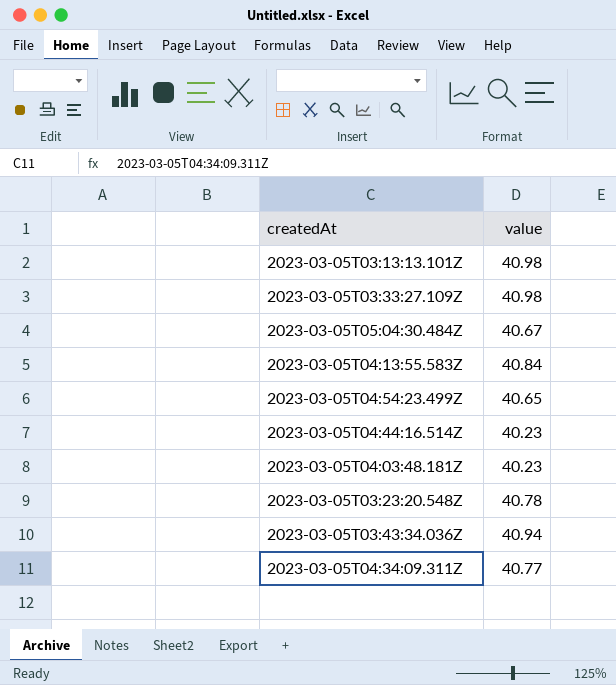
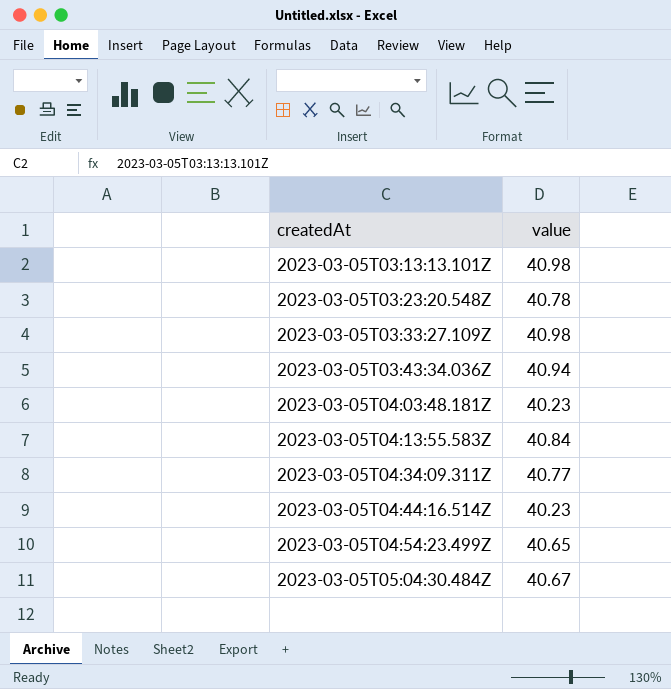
row order: none -> createdAt ascending

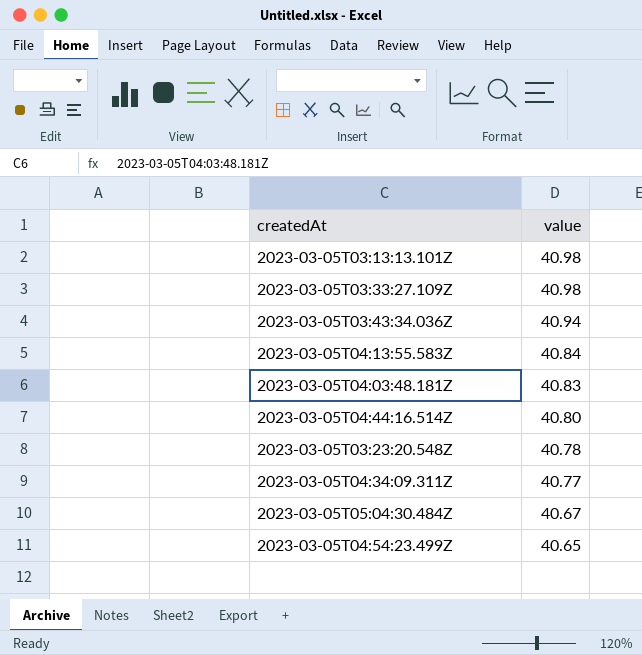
row order: createdAt ascending -> value descending
2023-03-05T04:03:48.181Z | value: 40.23 -> 40.83
2023-03-05T04:44:16.514Z | value: 40.23 -> 40.80

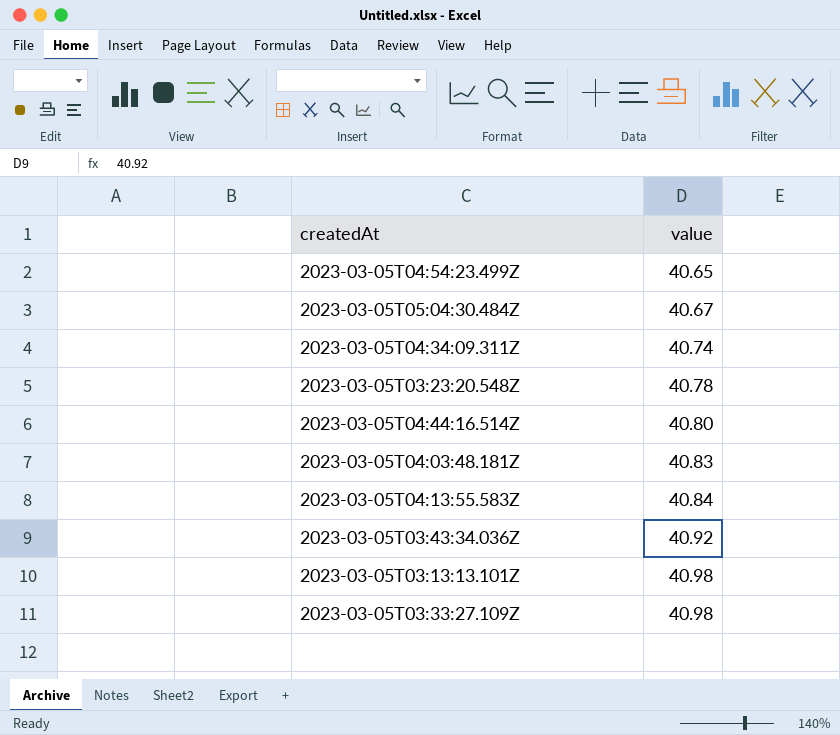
row order: value descending -> value ascending
2023-03-05T04:34:09.311Z | value: 40.77 -> 40.74
2023-03-05T03:43:34.036Z | value: 40.94 -> 40.92

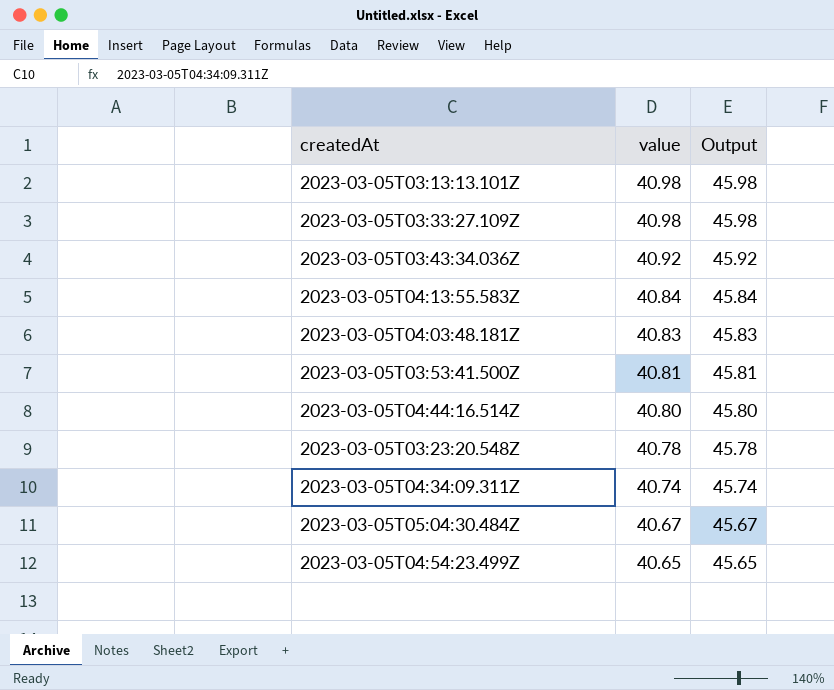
row order: value ascending -> value descending
column Output | formula: none -> [value] + 5
row 2023-03-05T03:53:41.500Z: none -> 40.81 | 45.81

